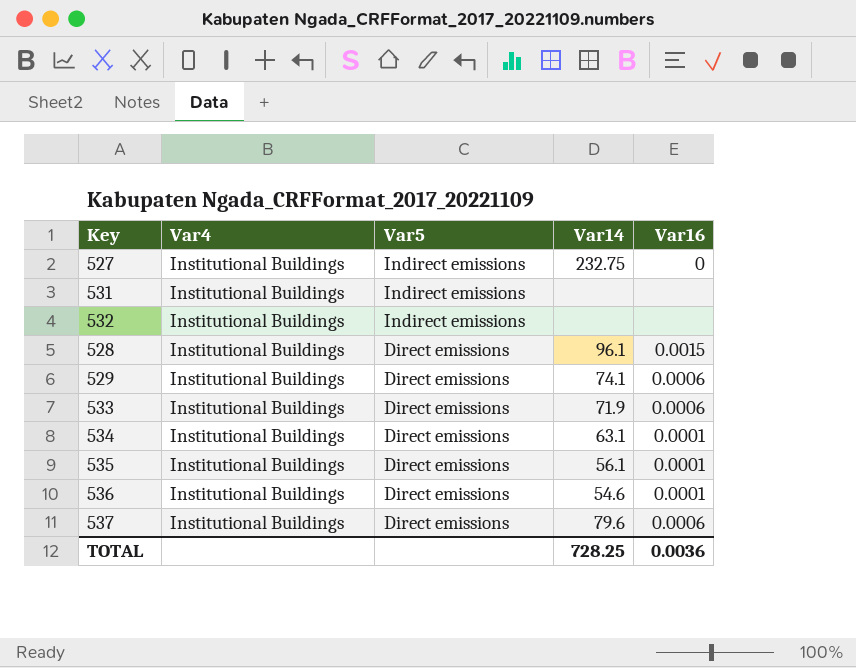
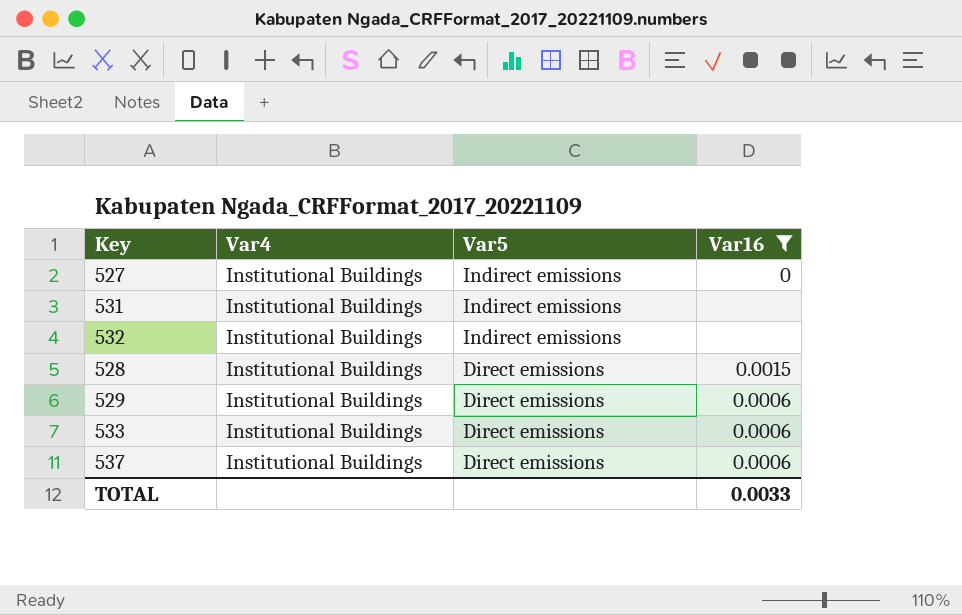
filter: none -> Var16 != 0.0001
column Var14 | position: 4 -> none
TOTAL | Var16: 0.0036 -> 0.0033

